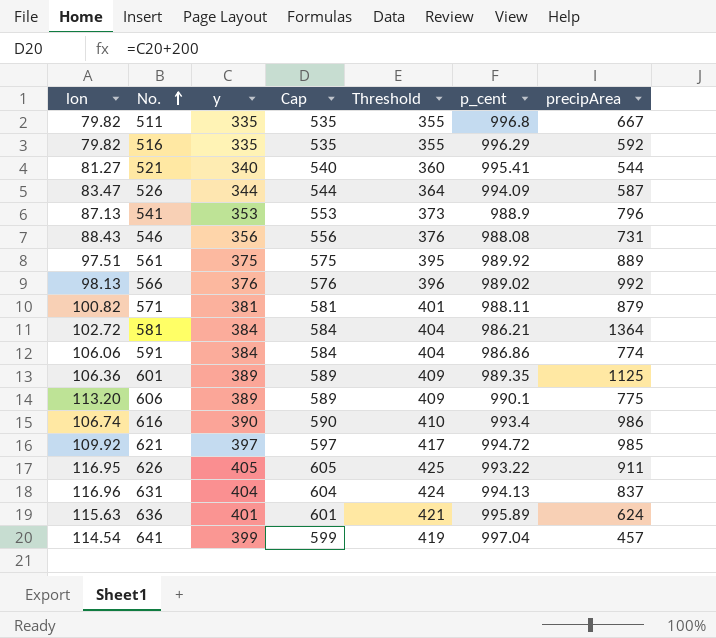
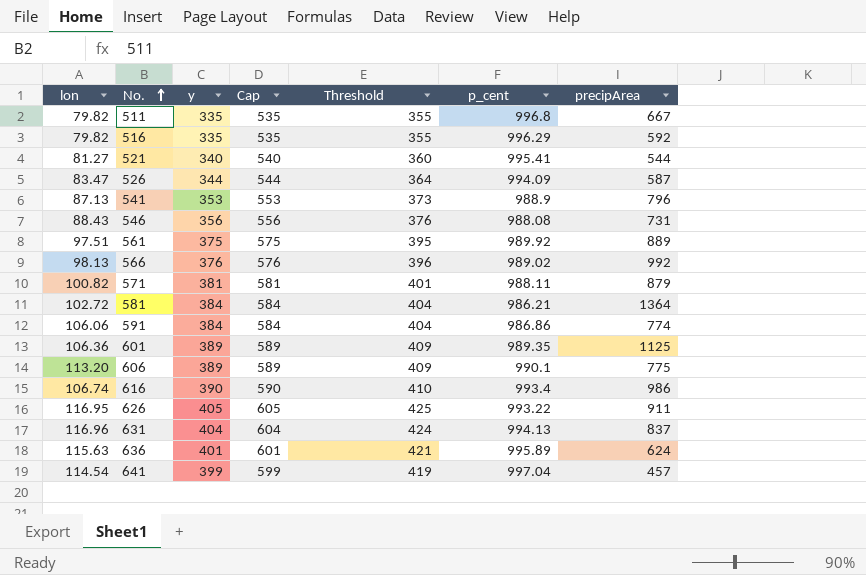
row 621: 109.92 | 397 | 597 | 417 | 994.72 | 985 -> none

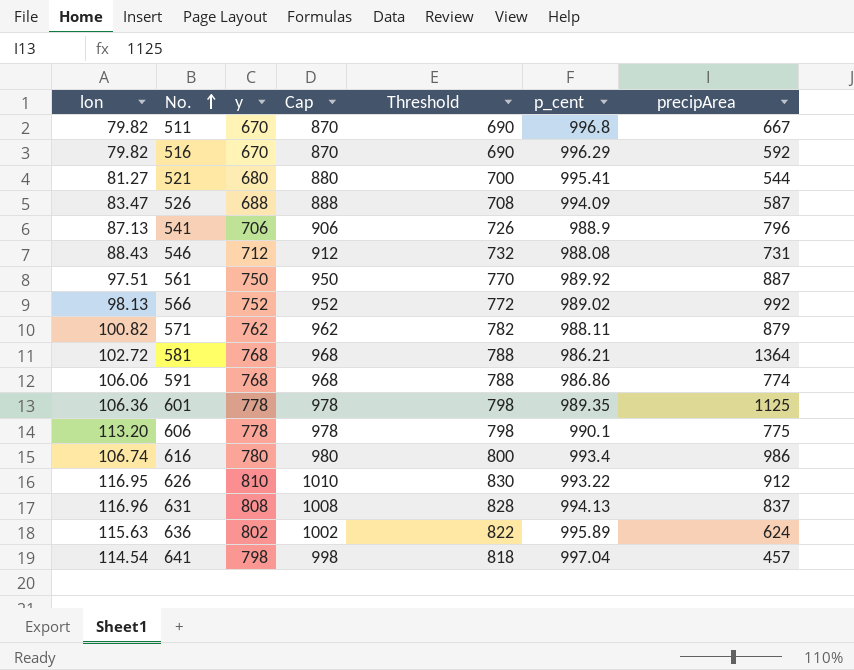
511 | y: 335 -> 670
511 | Cap: 535 -> 870
511 | Threshold: 355 -> 690
516 | y: 335 -> 670
516 | Cap: 535 -> 870
516 | Threshold: 355 -> 690
521 | y: 340 -> 680
521 | Cap: 540 -> 880
521 | Threshold: 360 -> 700
526 | y: 344 -> 688
526 | Cap: 544 -> 888
526 | Threshold: 364 -> 708
541 | y: 353 -> 706
541 | Cap: 553 -> 906
541 | Threshold: 373 -> 726
546 | y: 356 -> 712
546 | Cap: 556 -> 912
546 | Threshold: 376 -> 732
561 | y: 375 -> 750
561 | Cap: 575 -> 950
561 | Threshold: 395 -> 770
561 | precipArea: 889 -> 887
566 | y: 376 -> 752
566 | Cap: 576 -> 952
566 | Threshold: 396 -> 772
571 | y: 381 -> 762
571 | Cap: 581 -> 962
571 | Threshold: 401 -> 782
581 | y: 384 -> 768
581 | Cap: 584 -> 968
581 | Threshold: 404 -> 788
591 | y: 384 -> 768
591 | Cap: 584 -> 968
591 | Threshold: 404 -> 788
601 | y: 389 -> 778
601 | Cap: 589 -> 978
601 | Threshold: 409 -> 798
606 | y: 389 -> 778
606 | Cap: 589 -> 978
606 | Threshold: 409 -> 798
616 | y: 390 -> 780
616 | Cap: 590 -> 980
616 | Threshold: 410 -> 800
626 | y: 405 -> 810
626 | Cap: 605 -> 1010
626 | Threshold: 425 -> 830
626 | precipArea: 911 -> 912
631 | y: 404 -> 808
631 | Cap: 604 -> 1008
631 | Threshold: 424 -> 828
636 | y: 401 -> 802
636 | Cap: 601 -> 1002
636 | Threshold: 421 -> 822
641 | y: 399 -> 798
641 | Cap: 599 -> 998
641 | Threshold: 419 -> 818

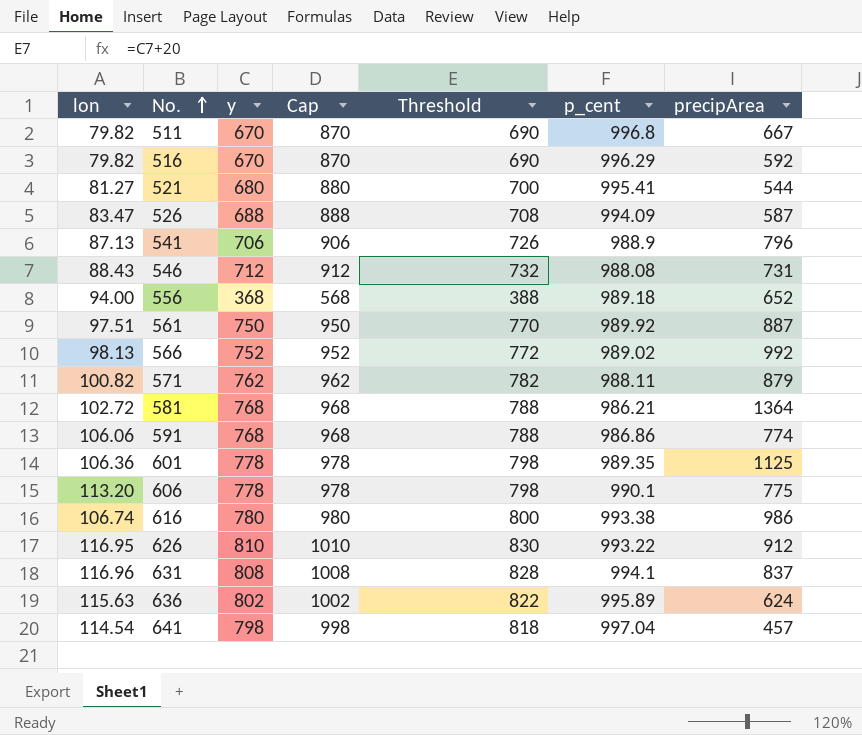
row 556: none -> 94.00 | 368 | 568 | 388 | 989.18 | 652
616 | p_cent: 993.4 -> 993.38
631 | p_cent: 994.13 -> 994.1

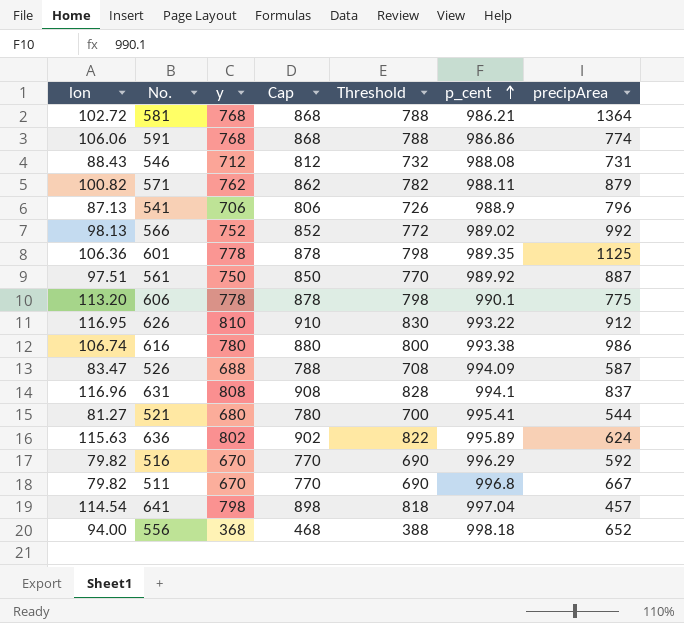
row order: No. ascending -> p_cent ascending
column Cap | formula: [y] + 200 -> [y] + 100
556 | p_cent: 989.18 -> 998.18

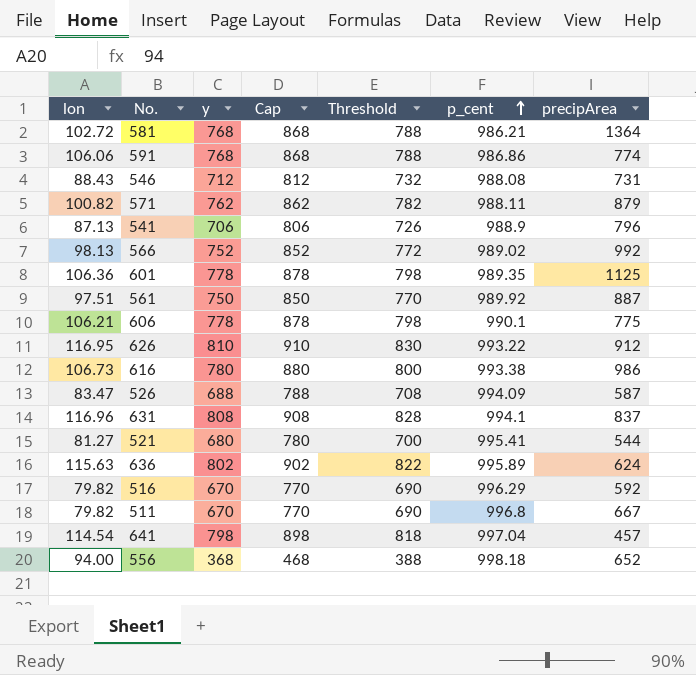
606 | lon: 113.20 -> 106.21
616 | lon: 106.74 -> 106.73

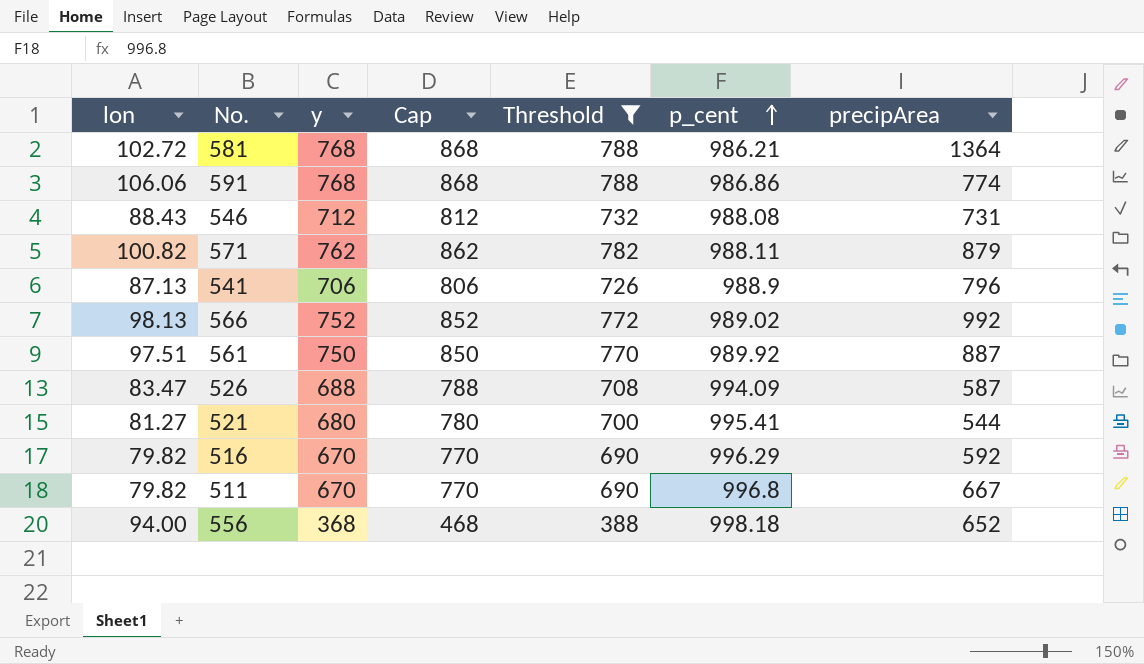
filter: none -> Threshold <= 788

